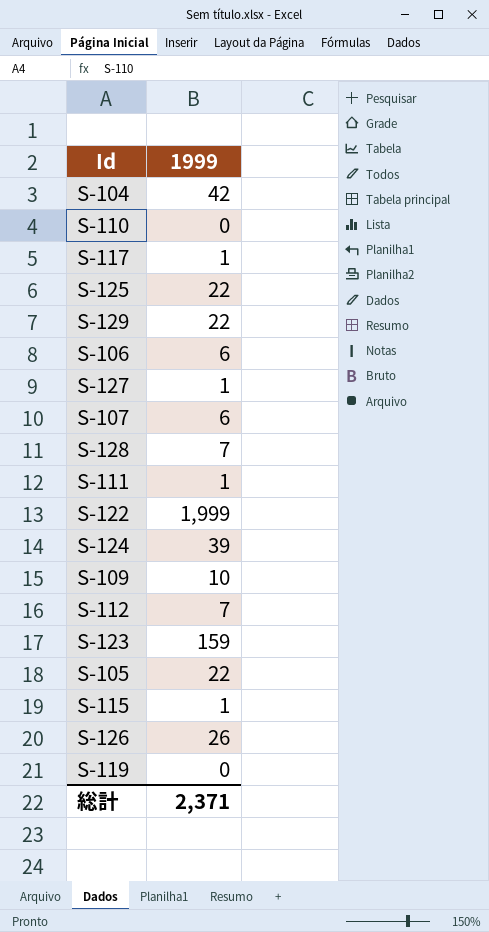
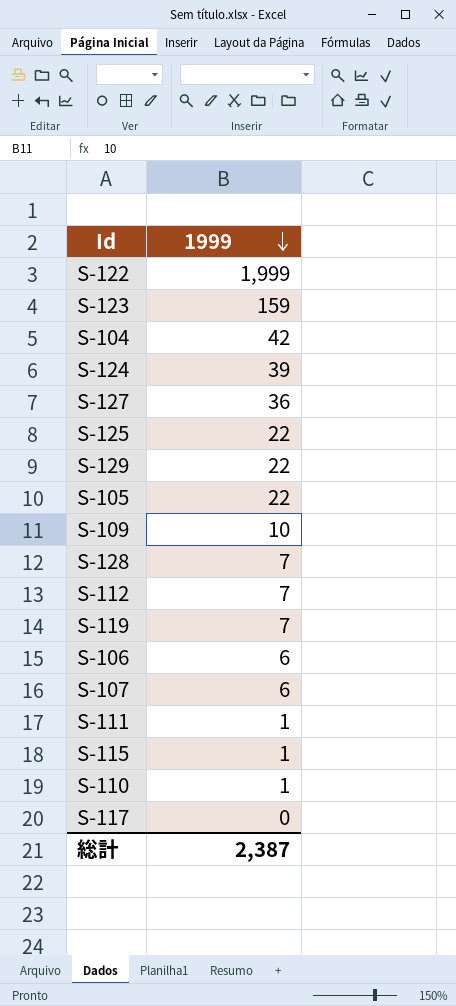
row order: none -> 1999 descending
row S-126: 26 -> none
S-127 | 1999: 1 -> 36
S-119 | 1999: 0 -> 7
S-110 | 1999: 0 -> 1
S-117 | 1999: 1 -> 0
総計 | 1999: 2,371 -> 2,387

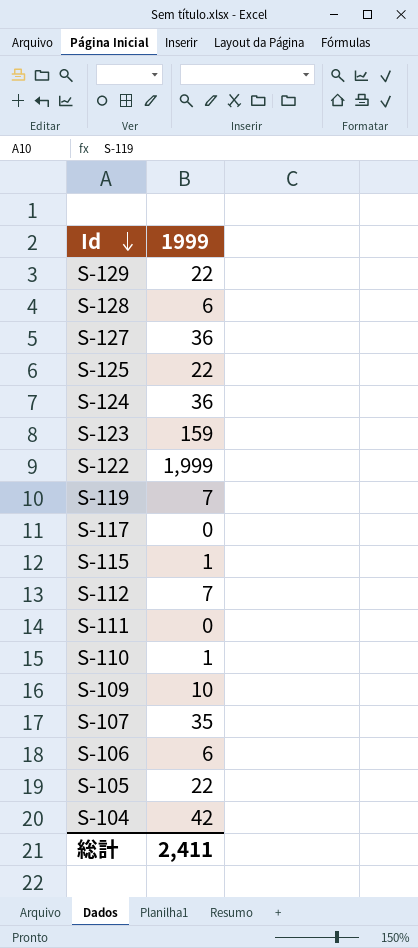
row order: 1999 descending -> Id descending
S-128 | 1999: 7 -> 6
S-124 | 1999: 39 -> 36
S-111 | 1999: 1 -> 0
S-107 | 1999: 6 -> 35
総計 | 1999: 2,387 -> 2,411

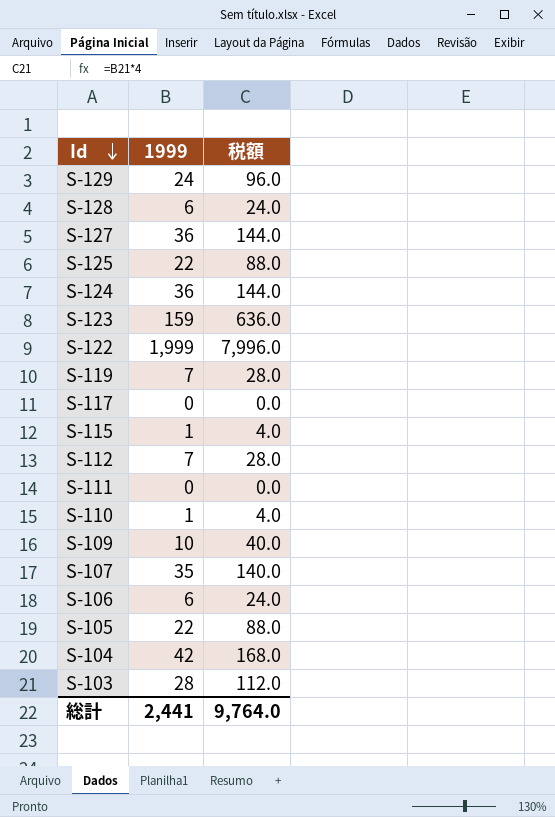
column 税額 | formula: none -> [1999] * 4
S-129 | 1999: 22 -> 24
row S-103: none -> 28 | 112.0
総計 | 1999: 2,411 -> 2,441

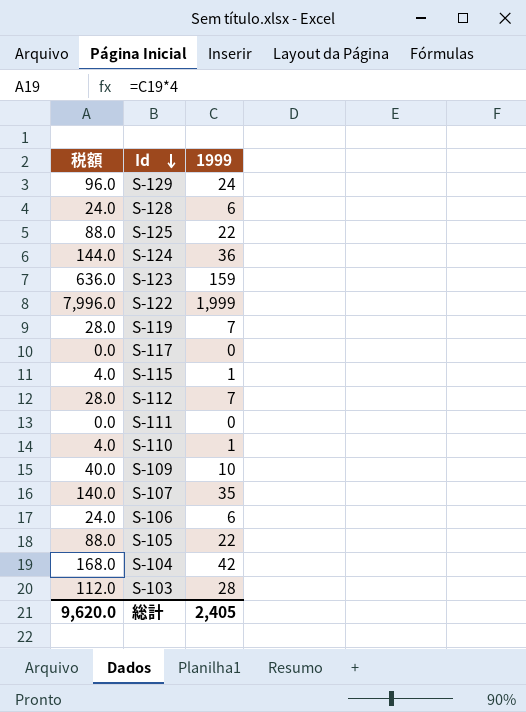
column 税額 | position: 3 -> 1
row S-127: 36 | 144.0 -> none
総計 | 税額: 9,764.0 -> 9,620.0
総計 | 1999: 2,441 -> 2,405

